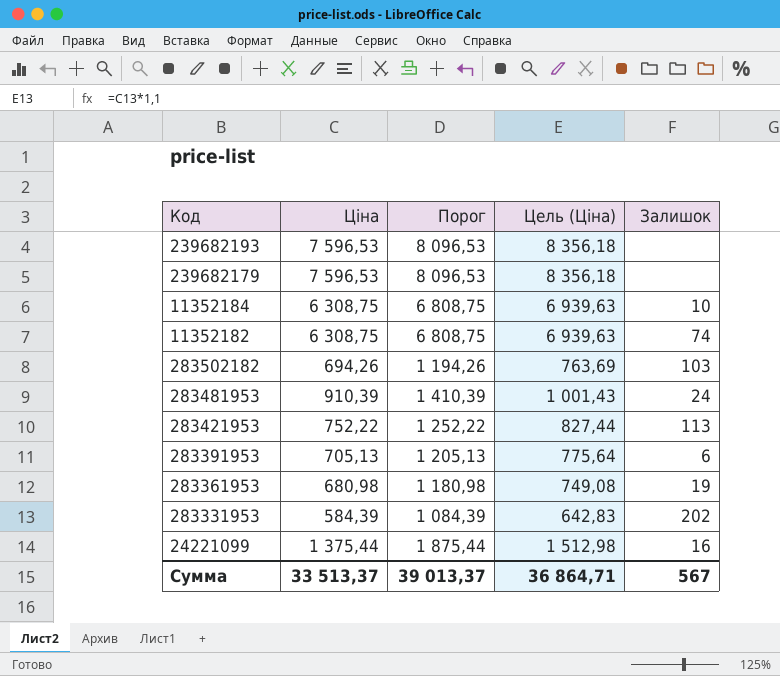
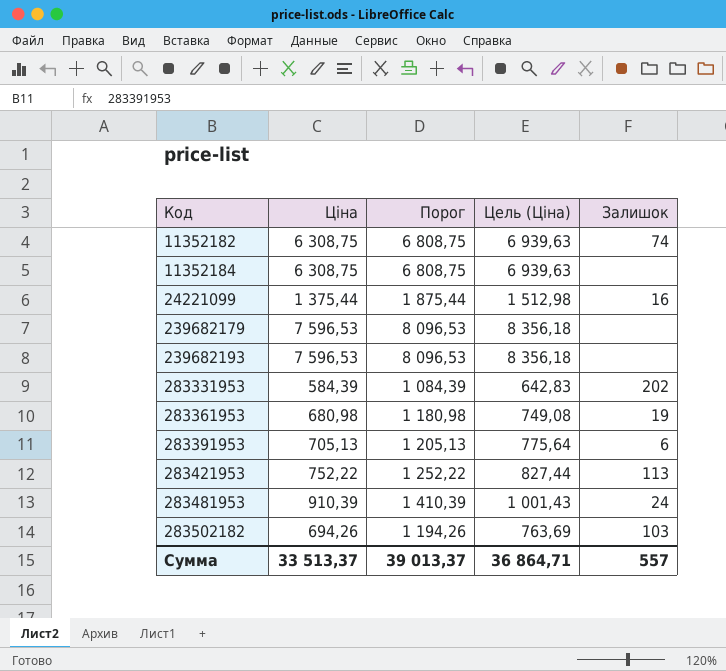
row order: none -> Код ascending
11352184 | Залишок: 10 -> none
Сумма | Залишок: 567 -> 557

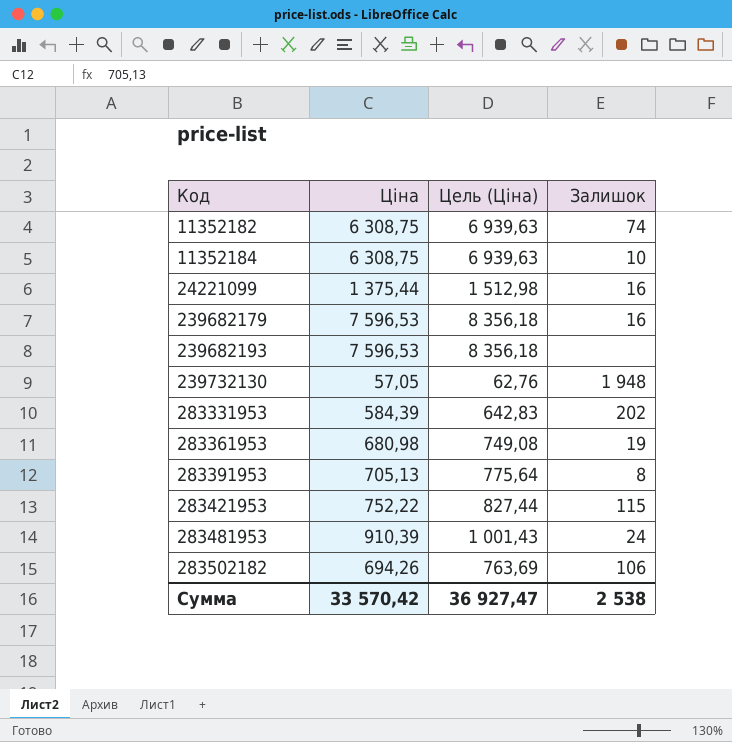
column Порог | formula: [Ціна] + 500 -> none
11352184 | Залишок: none -> 10
239682179 | Залишок: none -> 16
row 239732130: none -> 57,05 | 62,76 | 1 948
283391953 | Залишок: 6 -> 8
283421953 | Залишок: 113 -> 115
283502182 | Залишок: 103 -> 106
Сумма | Ціна: 33 513,37 -> 33 570,42
Сумма | Цель (Ціна): 36 864,71 -> 36 927,47
Сумма | Залишок: 557 -> 2 538

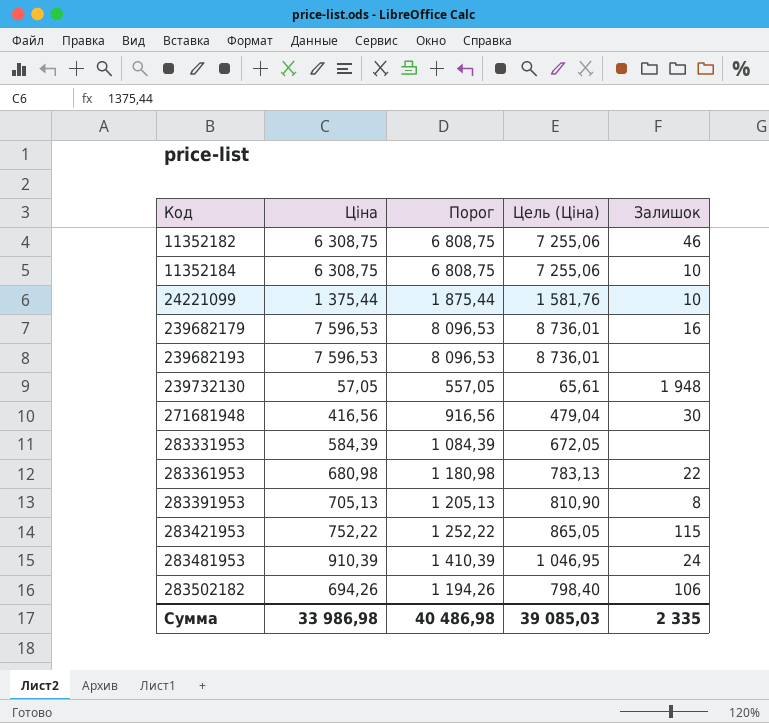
column Порог | formula: none -> [Ціна] + 500
column Цель (Ціна) | formula: [Ціна] * 1,1 -> [Ціна] * 1,15
11352182 | Залишок: 74 -> 46
24221099 | Залишок: 16 -> 10
row 271681948: none -> 416,56 | 916,56 | 479,04 | 30
283331953 | Залишок: 202 -> none
283361953 | Залишок: 19 -> 22
Сумма | Ціна: 33 570,42 -> 33 986,98
Сумма | Цель (Ціна): 36 927,47 -> 39 085,03
Сумма | Залишок: 2 538 -> 2 335

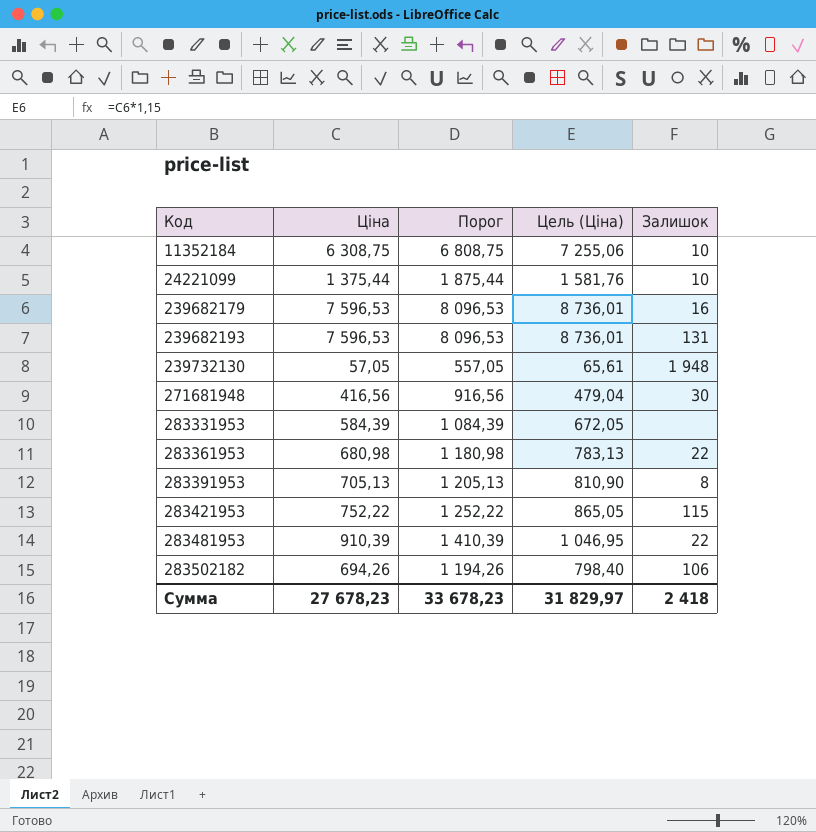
row 11352182: 6 308,75 | 6 808,75 | 7 255,06 | 46 -> none
239682193 | Залишок: none -> 131
283481953 | Залишок: 24 -> 22
Сумма | Ціна: 33 986,98 -> 27 678,23
Сумма | Порог: 40 486,98 -> 33 678,23
Сумма | Цель (Ціна): 39 085,03 -> 31 829,97
Сумма | Залишок: 2 335 -> 2 418

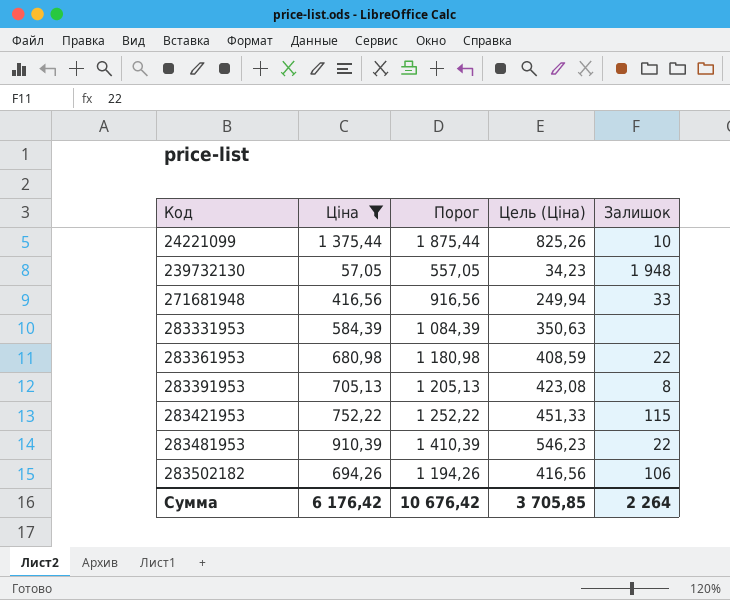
filter: none -> Ціна <= 1 375,44
column Цель (Ціна) | formula: [Ціна] * 1,15 -> [Ціна] * 0,6
271681948 | Залишок: 30 -> 33
Сумма | Ціна: 27 678,23 -> 6 176,42
Сумма | Порог: 33 678,23 -> 10 676,42
Сумма | Цель (Ціна): 31 829,97 -> 3 705,85
Сумма | Залишок: 2 418 -> 2 264

